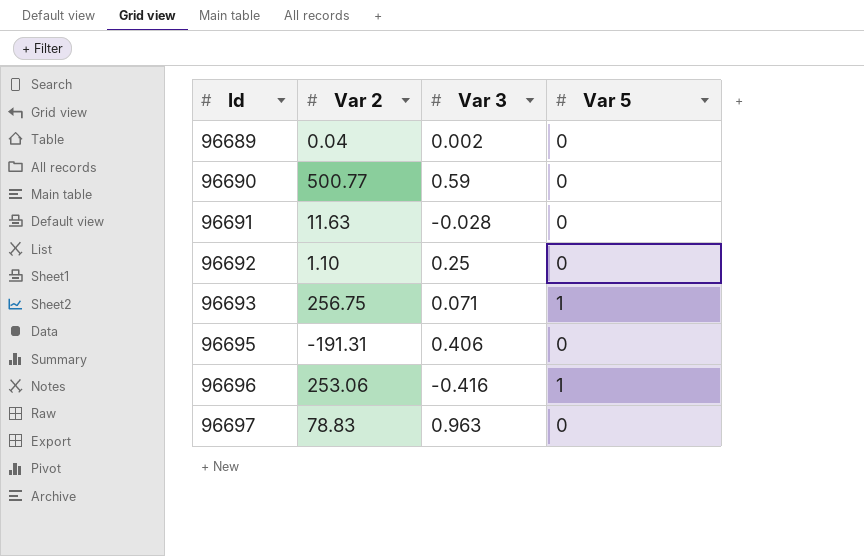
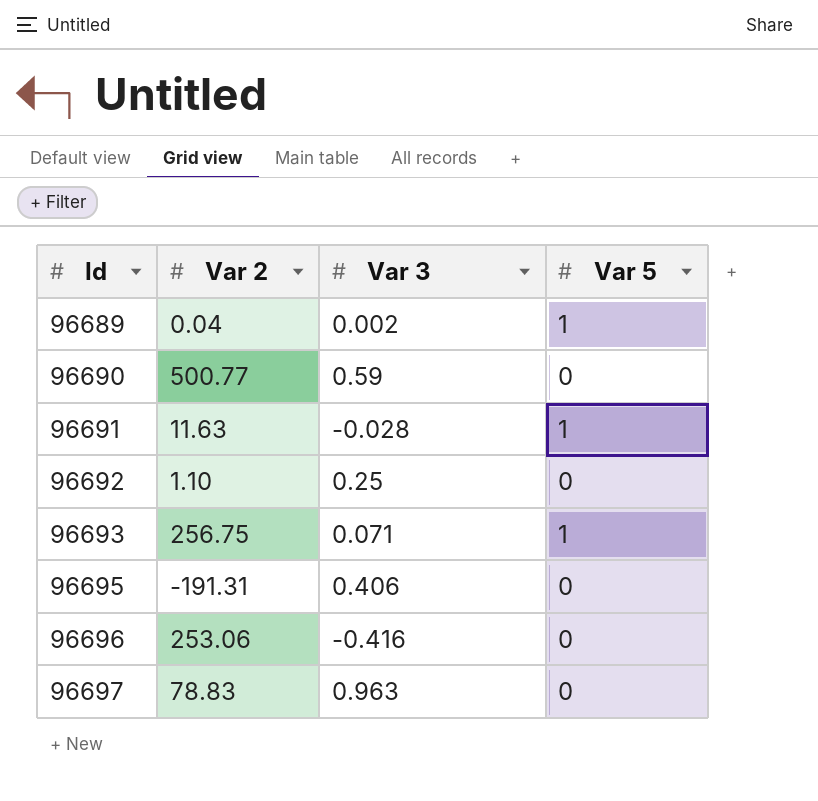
96689 | Var 5: 0 -> 1
96691 | Var 5: 0 -> 1
96696 | Var 5: 1 -> 0

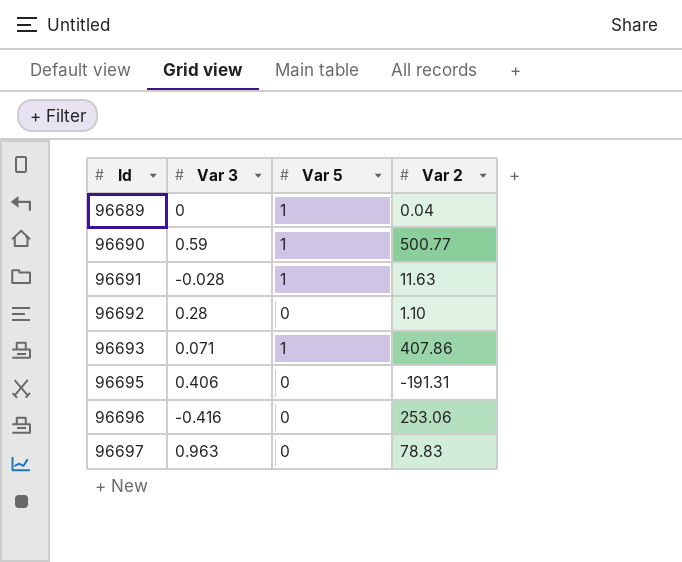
column Var 2 | position: 2 -> 4
96689 | Var 3: 0.002 -> 0
96690 | Var 5: 0 -> 1
96692 | Var 3: 0.25 -> 0.28
96693 | Var 2: 256.75 -> 407.86

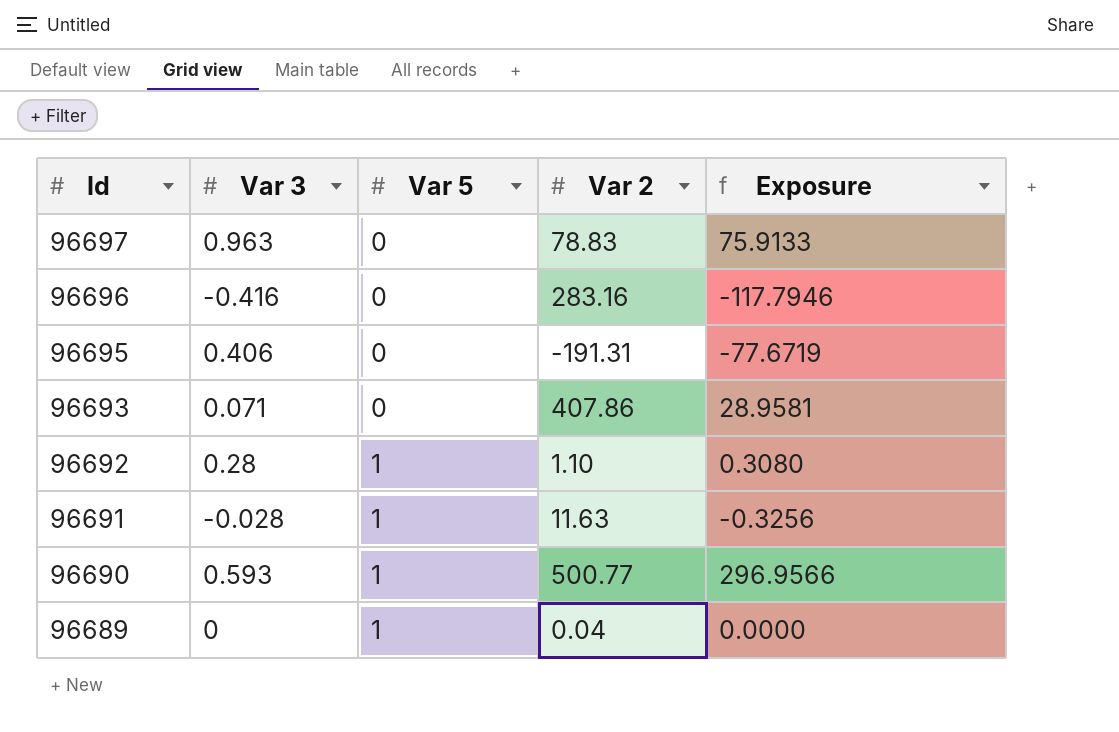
row order: Id ascending -> Id descending
column Exposure | formula: none -> [Var 3] * [Var 2]
96696 | Var 2: 253.06 -> 283.16
96693 | Var 5: 1 -> 0
96692 | Var 5: 0 -> 1
96690 | Var 3: 0.59 -> 0.593

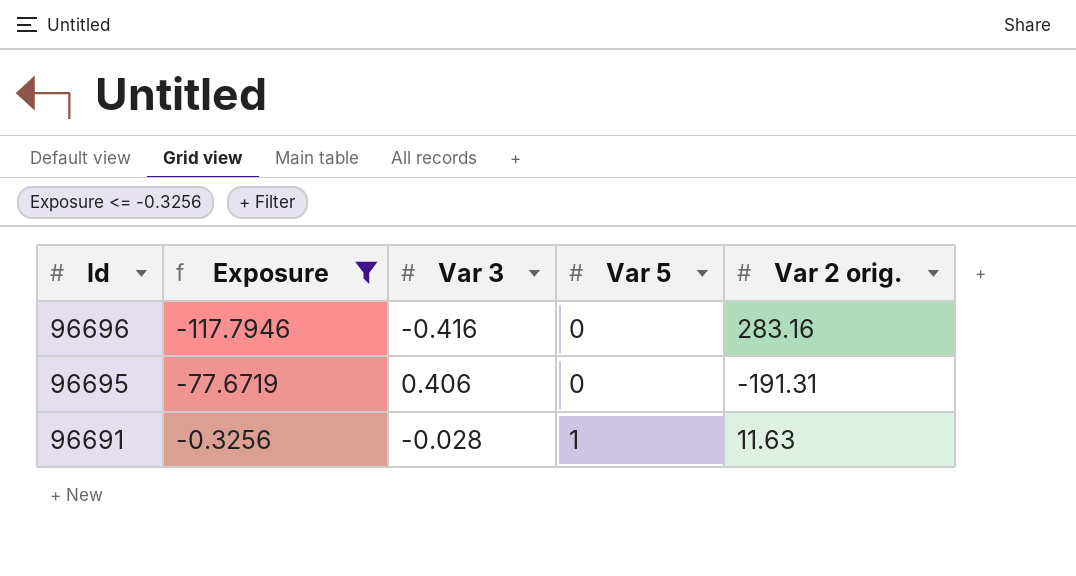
filter: none -> Exposure <= -0.3256
column Exposure | position: 5 -> 2
column name: Var 2 -> Var 2 orig.

